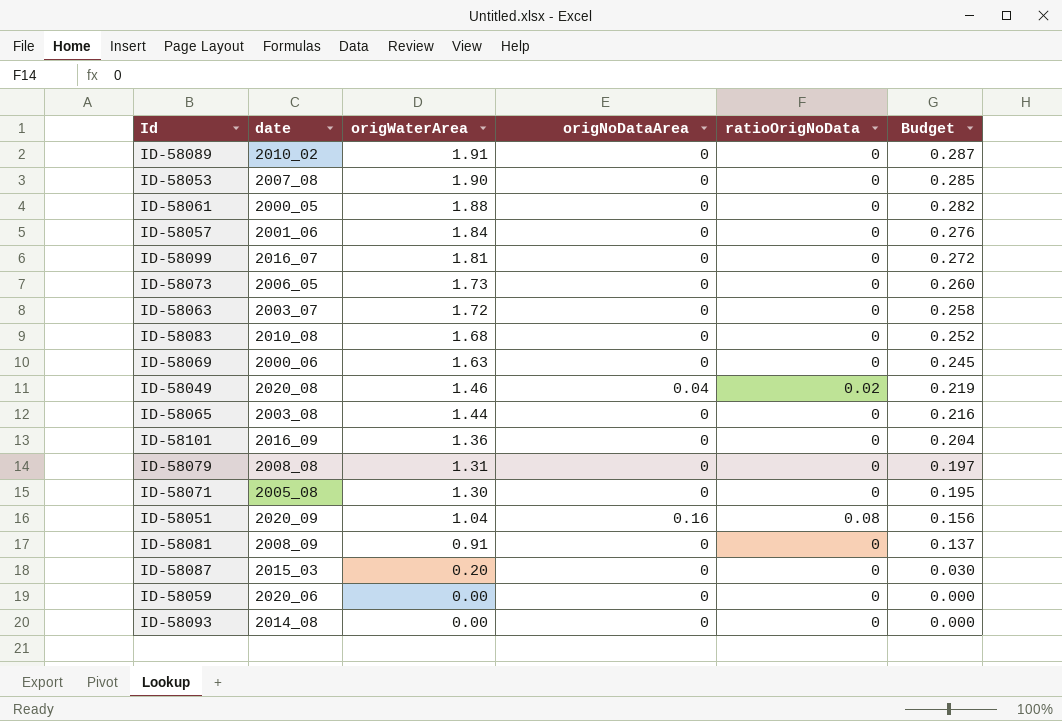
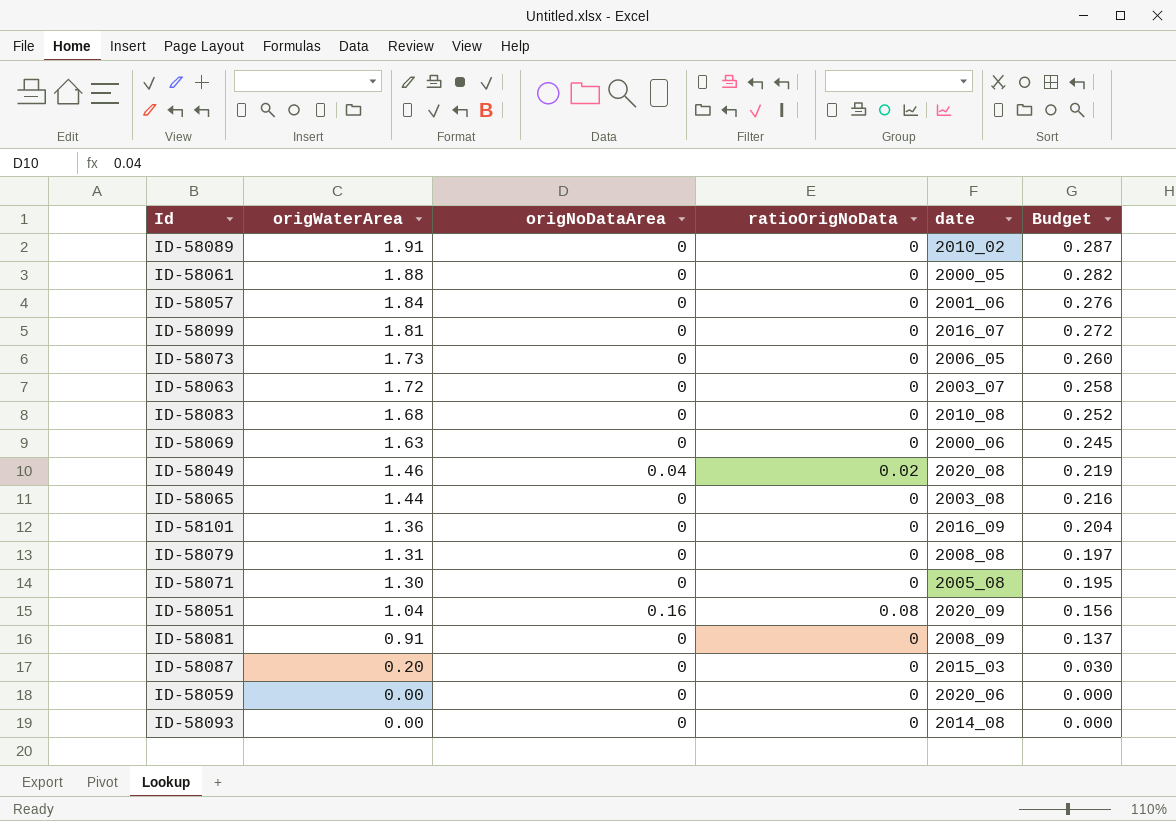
column date | position: 2 -> 5
row ID-58053: 2007_08 | 1.90 | 0 | 0 | 0.285 -> none

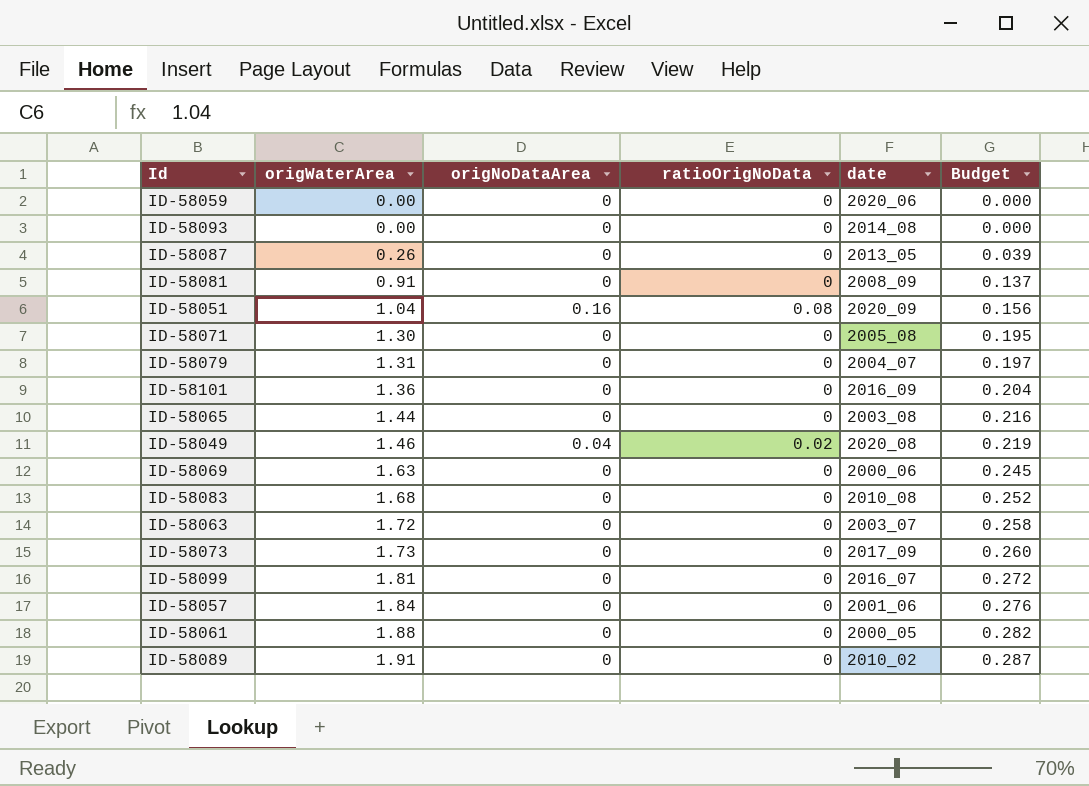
row order: origWaterArea descending -> origWaterArea ascending
ID-58087 | origWaterArea: 0.20 -> 0.26
ID-58087 | date: 2015_03 -> 2013_05
ID-58087 | Budget: 0.030 -> 0.039
ID-58079 | date: 2008_08 -> 2004_07
ID-58073 | date: 2006_05 -> 2017_09

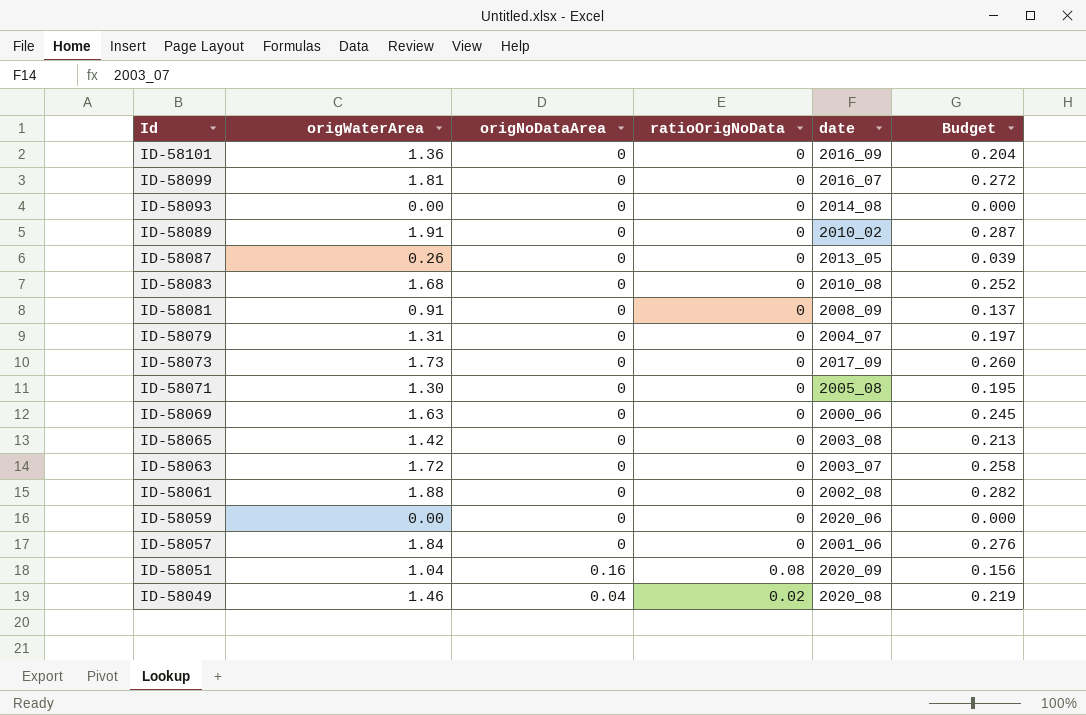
row order: origWaterArea ascending -> Id descending
ID-58065 | origWaterArea: 1.44 -> 1.42
ID-58065 | Budget: 0.216 -> 0.213
ID-58061 | date: 2000_05 -> 2002_08

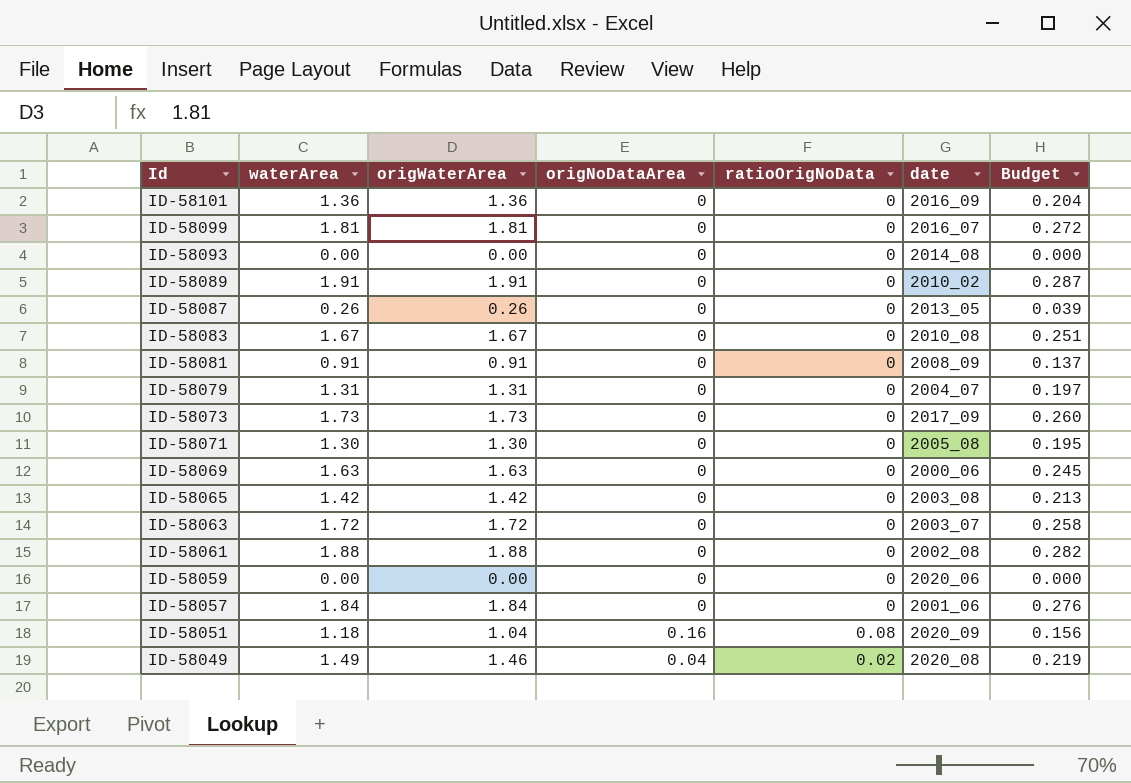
column waterArea | position: none -> 2
ID-58083 | origWaterArea: 1.68 -> 1.67
ID-58083 | Budget: 0.252 -> 0.251

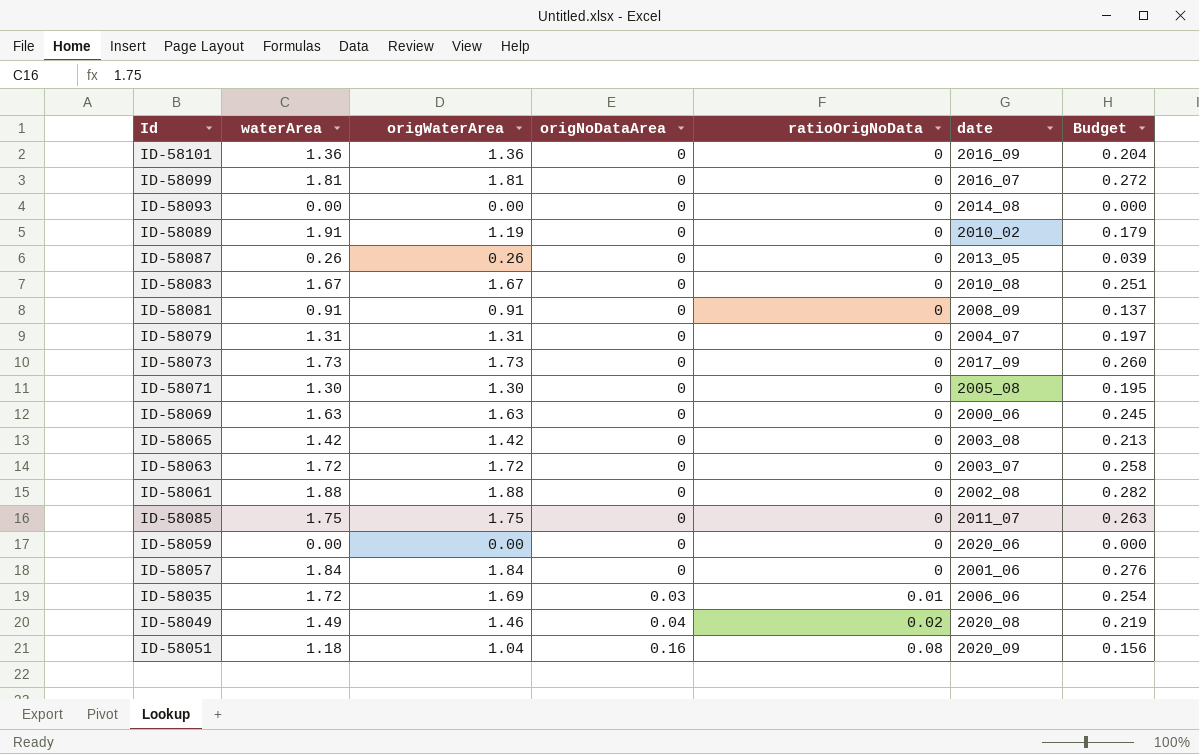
row order: Id descending -> origNoDataArea ascending
ID-58089 | origWaterArea: 1.91 -> 1.19
ID-58089 | Budget: 0.287 -> 0.179
row ID-58085: none -> 1.75 | 1.75 | 0 | 0 | 2011_07 | 0.263
row ID-58035: none -> 1.72 | 1.69 | 0.03 | 0.01 | 2006_06 | 0.254

